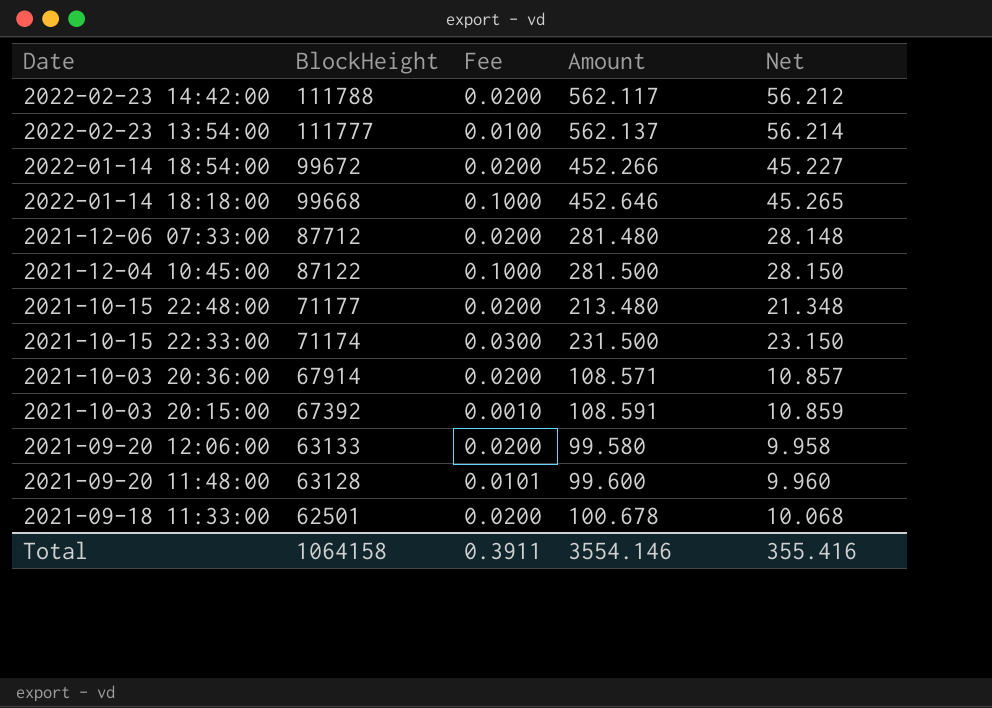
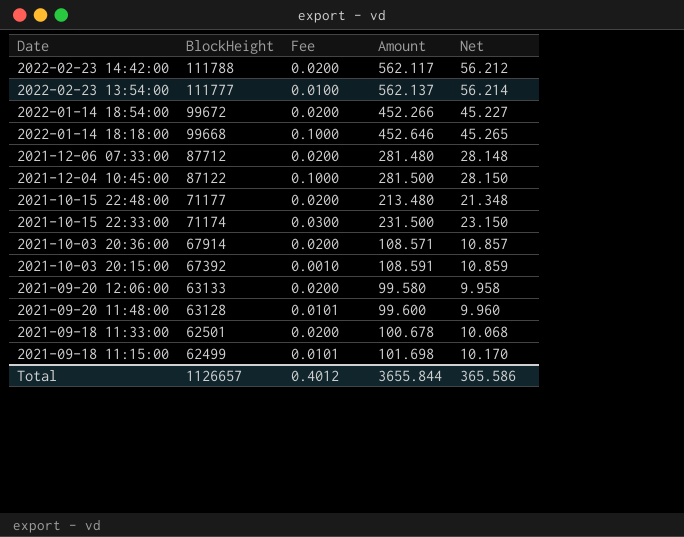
row 2021-09-18 11:15:00: none -> 62499 | 0.0101 | 101.698 | 10.170
Total | BlockHeight: 1064158 -> 1126657
Total | Fee: 0.3911 -> 0.4012
Total | Amount: 3554.146 -> 3655.844
Total | Net: 355.416 -> 365.586

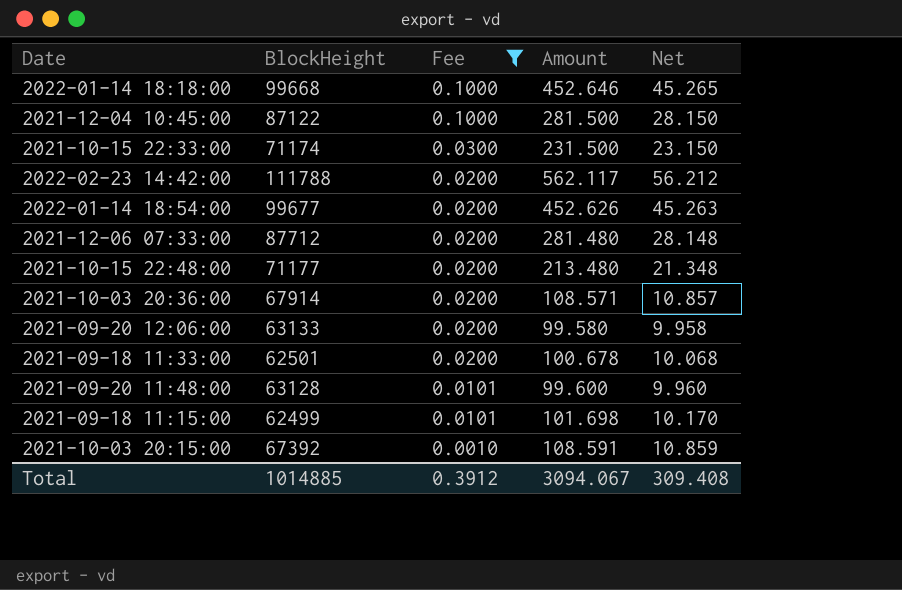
filter: none -> Fee != 0.0100
row order: Date descending -> Fee descending
2022-01-14 18:54:00 | BlockHeight: 99672 -> 99677
2022-01-14 18:54:00 | Amount: 452.266 -> 452.626
2022-01-14 18:54:00 | Net: 45.227 -> 45.263
Total | BlockHeight: 1126657 -> 1014885
Total | Fee: 0.4012 -> 0.3912
Total | Amount: 3655.844 -> 3094.067
Total | Net: 365.586 -> 309.408

